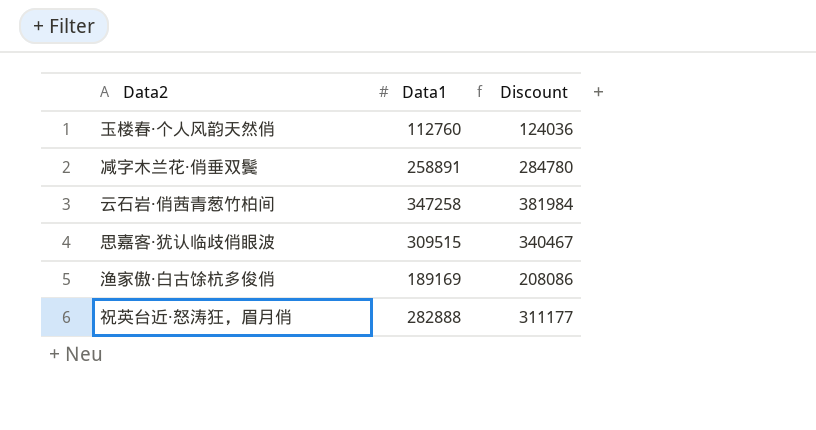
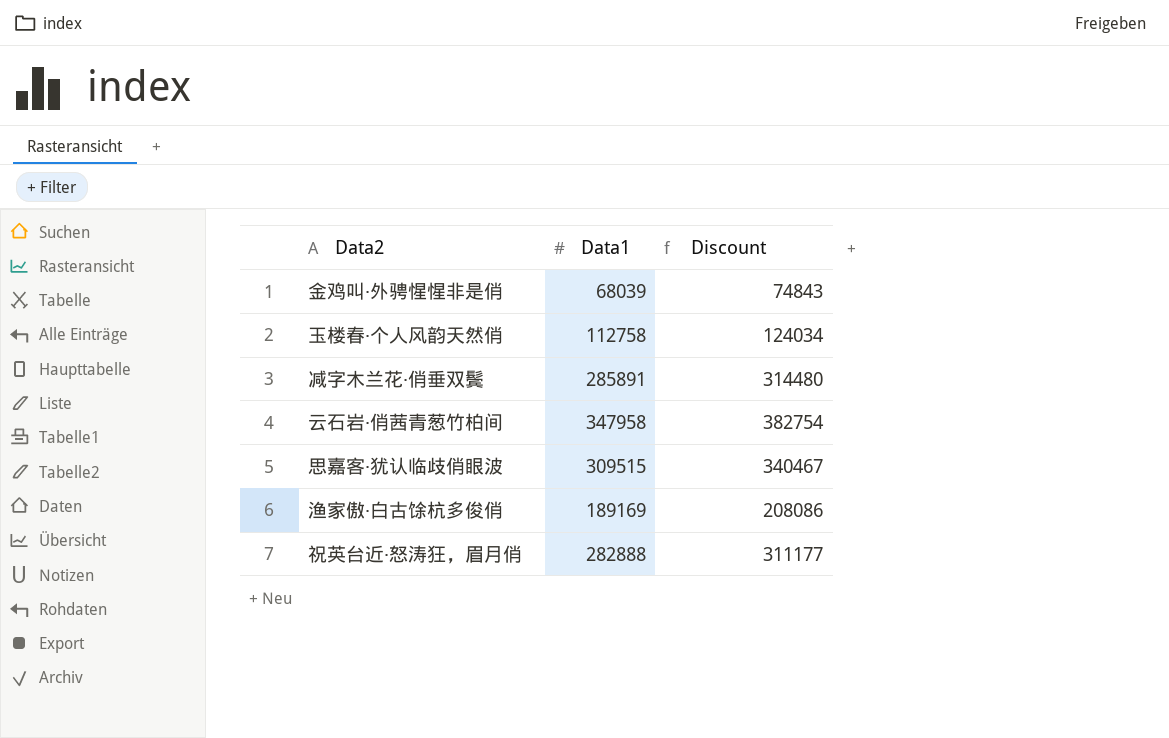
row 金鸡叫·外骋惺惺非是俏: none -> 68039 | 74843
玉楼春·个人风韵天然俏 | Data1: 112760 -> 112758
玉楼春·个人风韵天然俏 | Discount: 124036 -> 124034
减字木兰花·俏垂双鬓 | Data1: 258891 -> 285891
减字木兰花·俏垂双鬓 | Discount: 284780 -> 314480
云石岩·俏茜青葱竹柏间 | Data1: 347258 -> 347958
云石岩·俏茜青葱竹柏间 | Discount: 381984 -> 382754

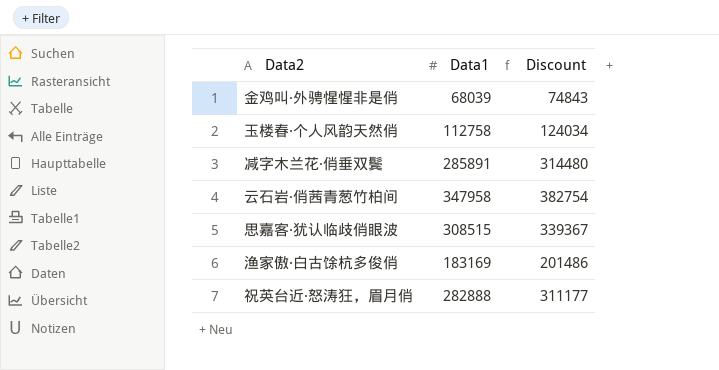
思嘉客·犹认临歧俏眼波 | Data1: 309515 -> 308515
思嘉客·犹认临歧俏眼波 | Discount: 340467 -> 339367
渔家傲·白古馀杭多俊俏 | Data1: 189169 -> 183169
渔家傲·白古馀杭多俊俏 | Discount: 208086 -> 201486

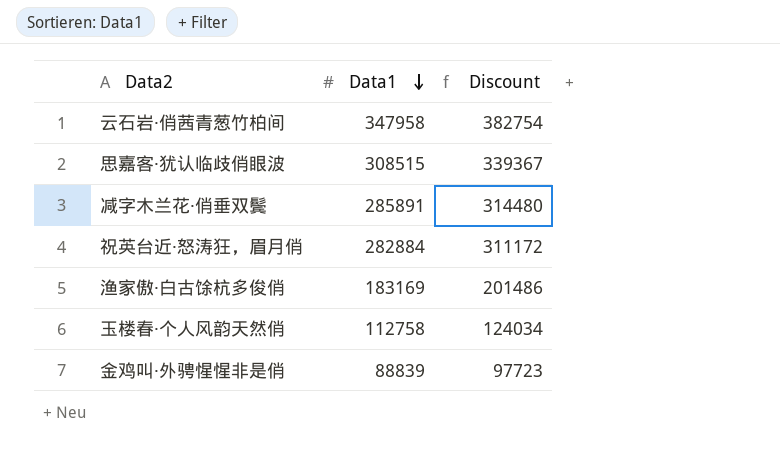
row order: none -> Data1 descending
祝英台近·怒涛狂，眉月俏 | Data1: 282888 -> 282884
祝英台近·怒涛狂，眉月俏 | Discount: 311177 -> 311172
金鸡叫·外骋惺惺非是俏 | Data1: 68039 -> 88839
金鸡叫·外骋惺惺非是俏 | Discount: 74843 -> 97723

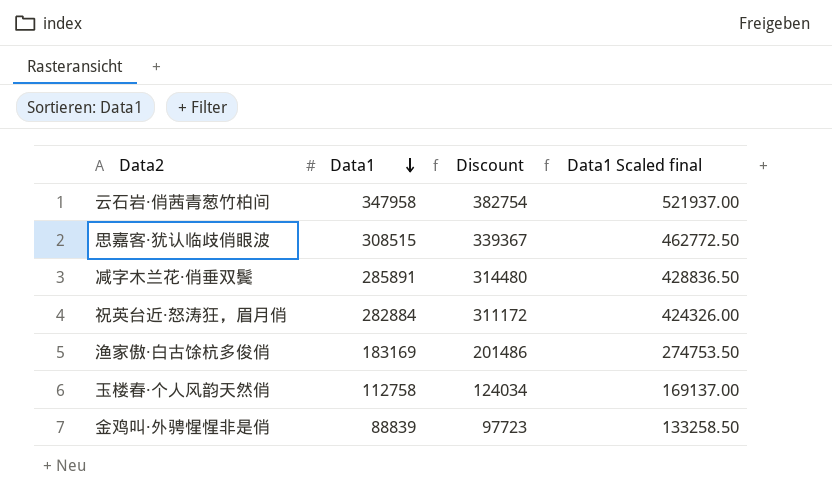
column Data1 Scaled final | formula: none -> [Data1] * 1.5

